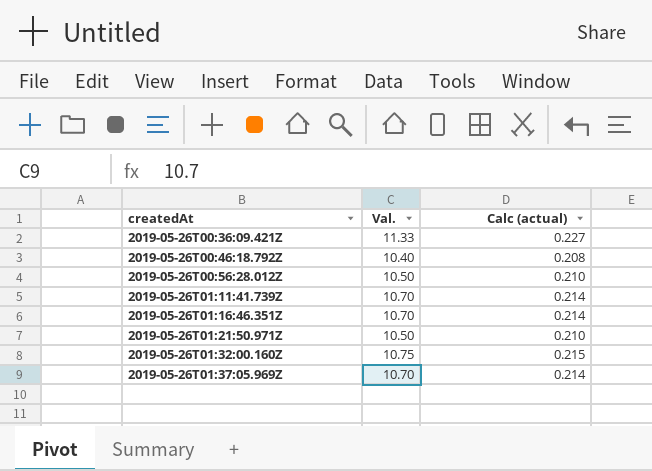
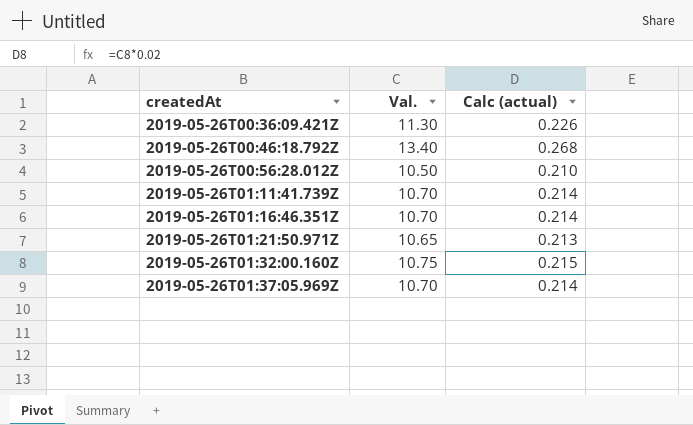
2019-05-26T00:36:09.421Z | Val.: 11.33 -> 11.30
2019-05-26T00:36:09.421Z | Calc (actual): 0.227 -> 0.226
2019-05-26T00:46:18.792Z | Val.: 10.40 -> 13.40
2019-05-26T00:46:18.792Z | Calc (actual): 0.208 -> 0.268
2019-05-26T01:21:50.971Z | Val.: 10.50 -> 10.65
2019-05-26T01:21:50.971Z | Calc (actual): 0.210 -> 0.213

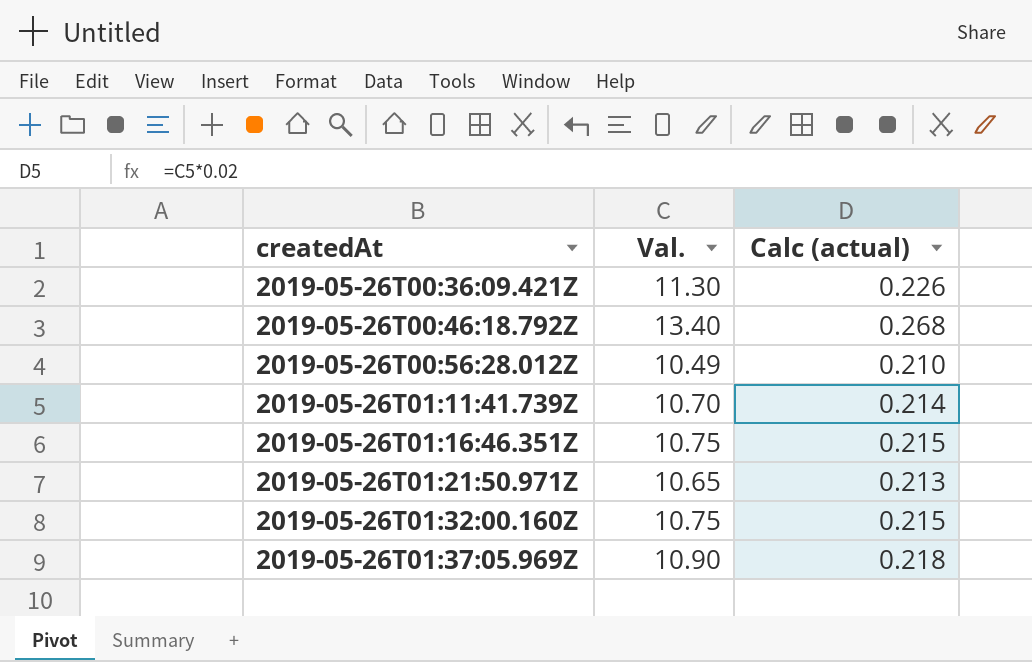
2019-05-26T00:56:28.012Z | Val.: 10.50 -> 10.49
2019-05-26T01:16:46.351Z | Val.: 10.70 -> 10.75
2019-05-26T01:16:46.351Z | Calc (actual): 0.214 -> 0.215
2019-05-26T01:37:05.969Z | Val.: 10.70 -> 10.90
2019-05-26T01:37:05.969Z | Calc (actual): 0.214 -> 0.218

